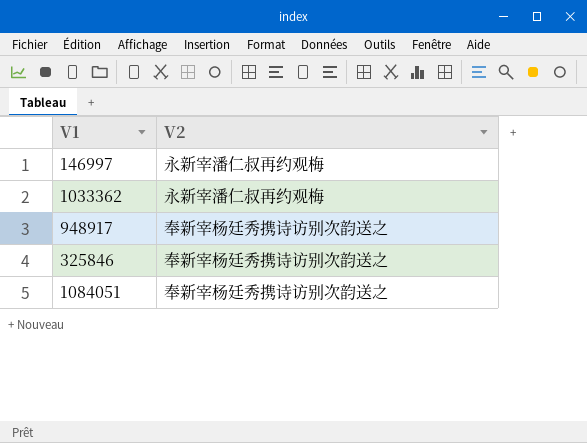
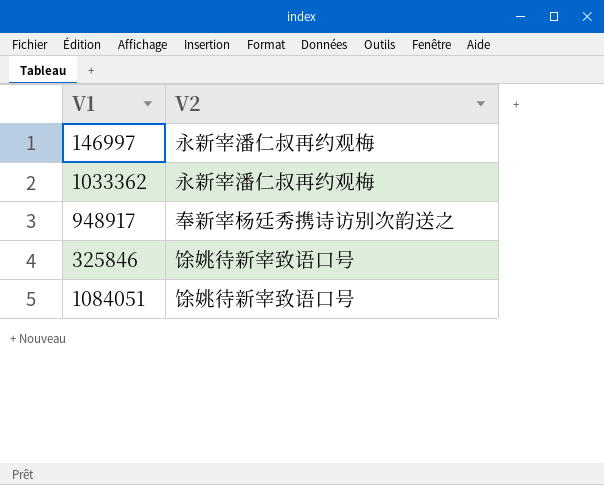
325846 | V2: 奉新宰杨廷秀携诗访别次韵送之 -> 馀姚待新宰致语口号
1084051 | V2: 奉新宰杨廷秀携诗访别次韵送之 -> 馀姚待新宰致语口号

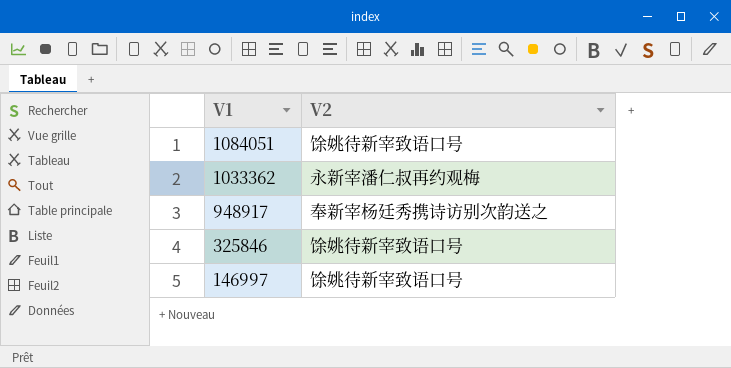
row order: none -> V1 descending
146997 | V2: 永新宰潘仁叔再约观梅 -> 馀姚待新宰致语口号

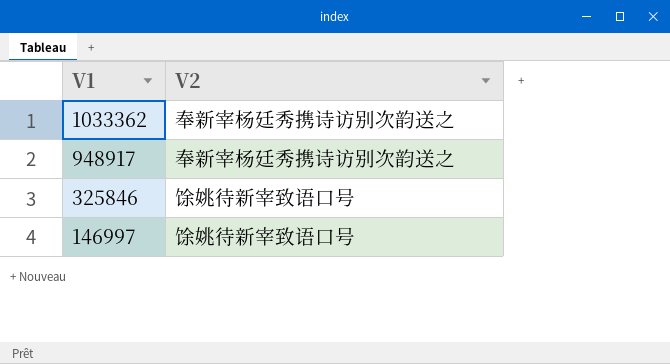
row 1084051: 馀姚待新宰致语口号 -> none
1033362 | V2: 永新宰潘仁叔再约观梅 -> 奉新宰杨廷秀携诗访别次韵送之

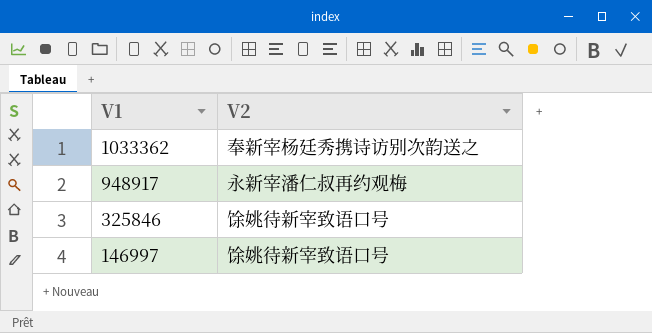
948917 | V2: 奉新宰杨廷秀携诗访别次韵送之 -> 永新宰潘仁叔再约观梅

